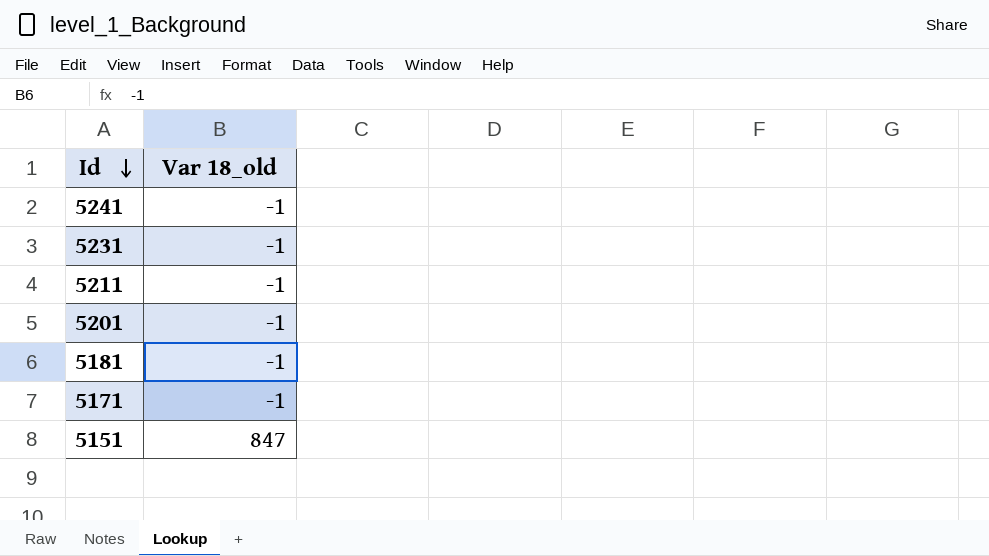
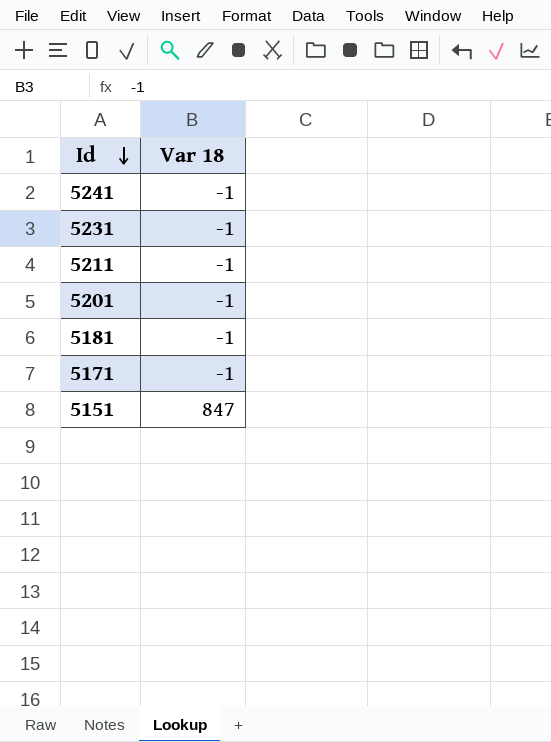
column name: Var 18_old -> Var 18

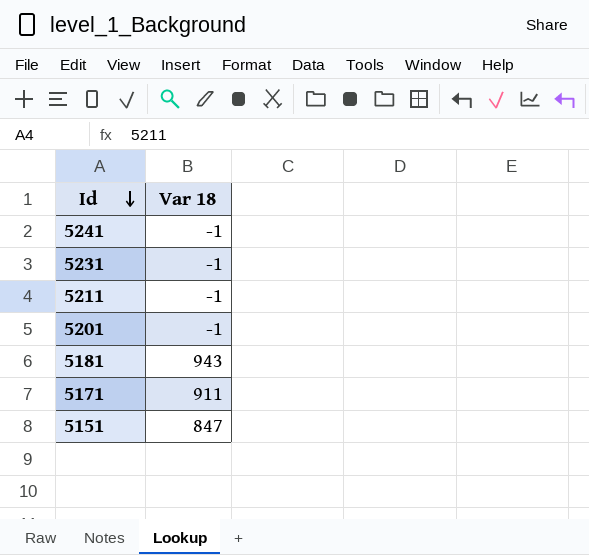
5181 | Var 18: -1 -> 943
5171 | Var 18: -1 -> 911

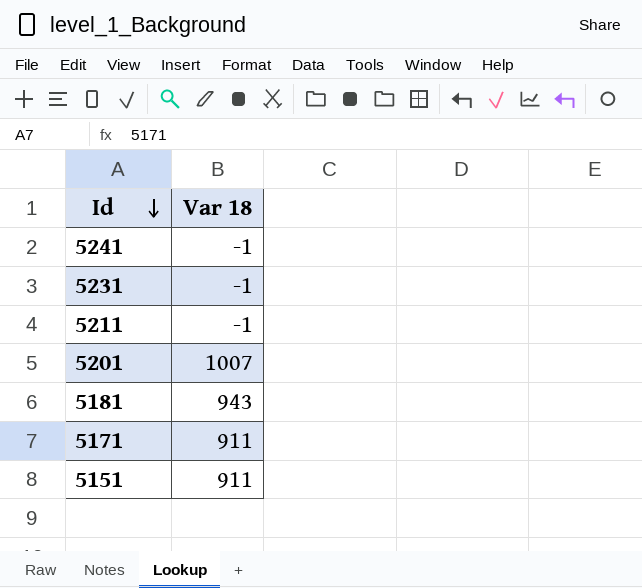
5201 | Var 18: -1 -> 1007
5151 | Var 18: 847 -> 911

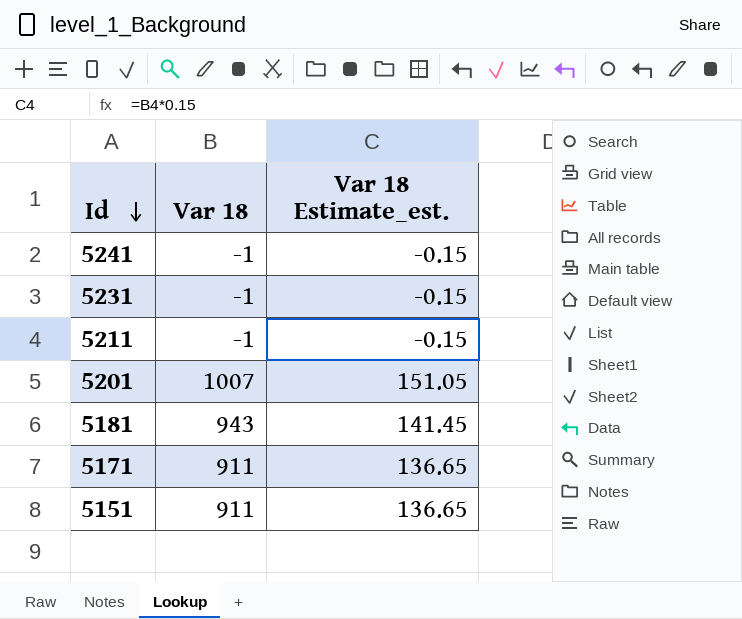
column Var 18 Estimate_est. | formula: none -> [Var 18] * 0.15

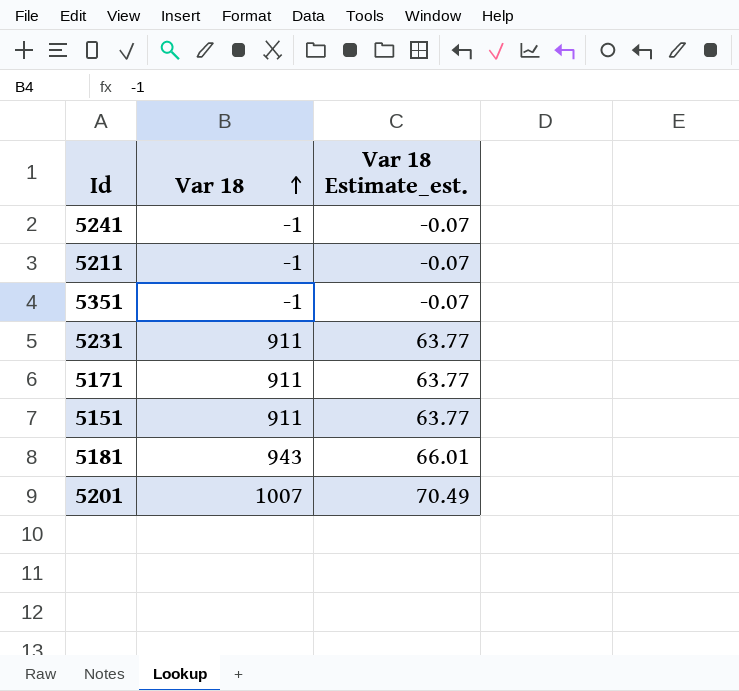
row order: Id descending -> Var 18 ascending
column Var 18 Estimate_est. | formula: [Var 18] * 0.15 -> [Var 18] * 0.07
row 5351: none -> -1 | -0.07
5231 | Var 18: -1 -> 911

